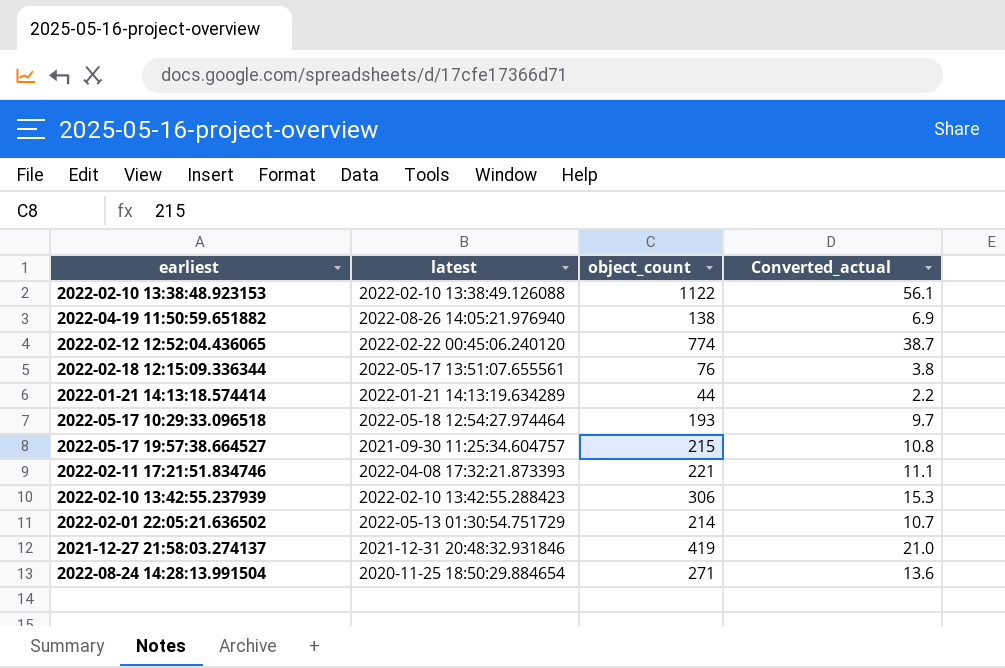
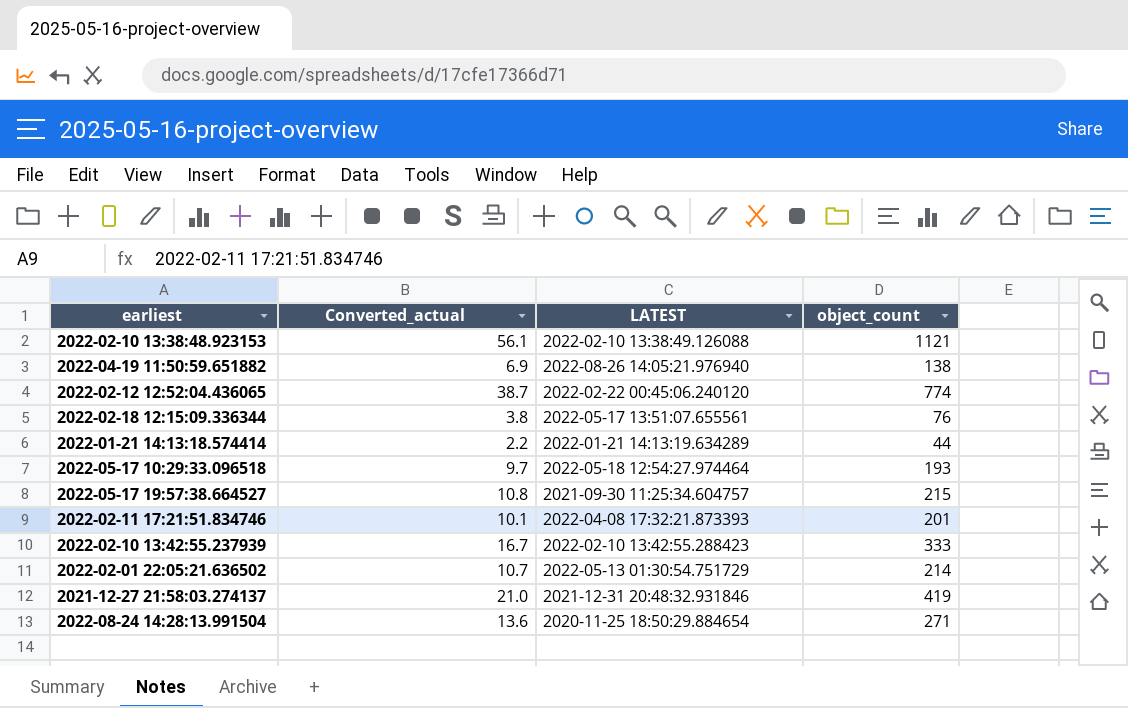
column Converted_actual | position: 4 -> 2
column name: latest -> LATEST
2022-02-10 13:38:48.923153 | object_count: 1122 -> 1121
2022-02-11 17:21:51.834746 | Converted_actual: 11.1 -> 10.1
2022-02-11 17:21:51.834746 | object_count: 221 -> 201
2022-02-10 13:42:55.237939 | Converted_actual: 15.3 -> 16.7
2022-02-10 13:42:55.237939 | object_count: 306 -> 333

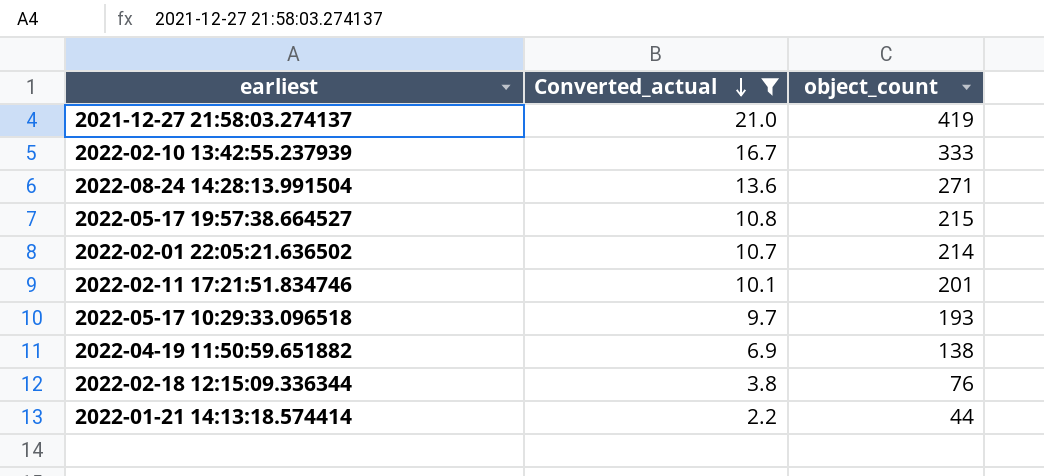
filter: none -> Converted_actual <= 21.0
row order: none -> Converted_actual descending
column LATEST | position: 3 -> none

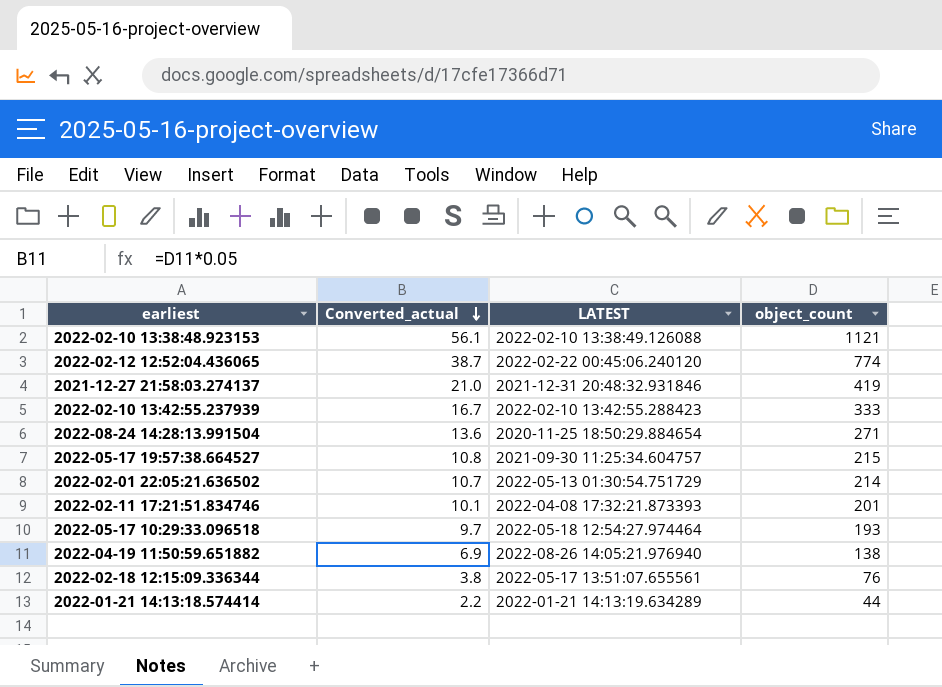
filter: Converted_actual <= 21.0 -> none
column LATEST | position: none -> 3

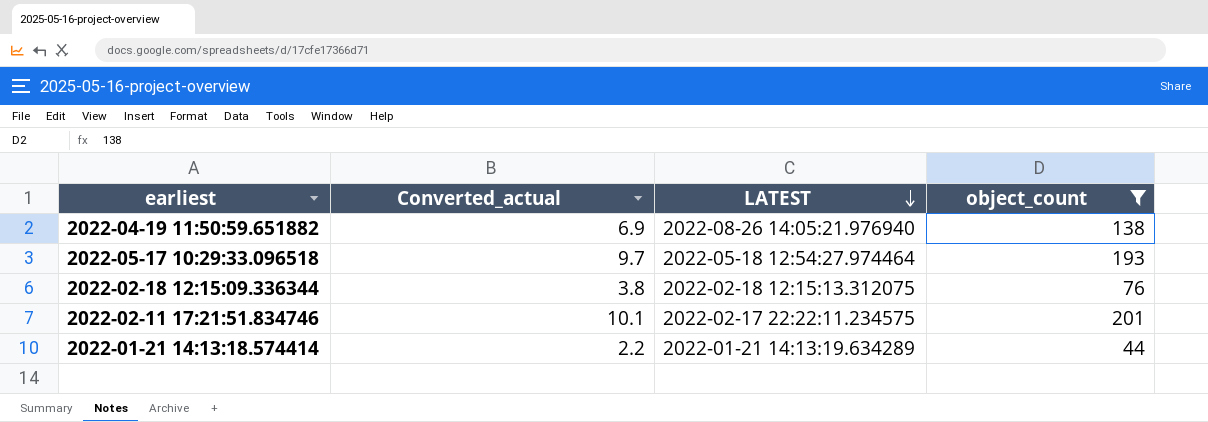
filter: none -> object_count <= 201
row order: Converted_actual descending -> LATEST descending
2022-02-18 12:15:09.336344 | LATEST: 2022-05-17 13:51:07.655561 -> 2022-02-18 12:15:13.312075
2022-02-11 17:21:51.834746 | LATEST: 2022-04-08 17:32:21.873393 -> 2022-02-17 22:22:11.234575

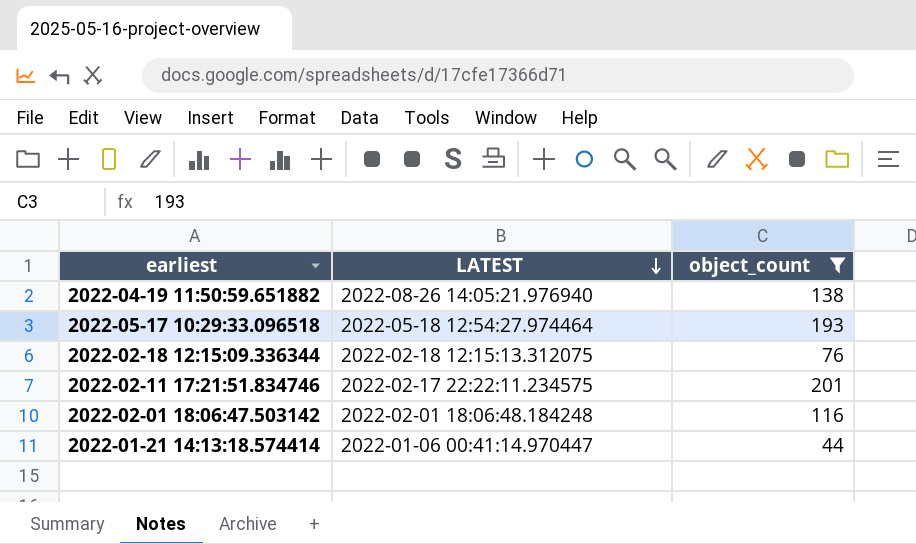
column Converted_actual | formula: [object_count] * 0.05 -> none
row 2022-02-01 18:06:47.503142: none -> 2022-02-01 18:06:48.184248 | 116
2022-01-21 14:13:18.574414 | LATEST: 2022-01-21 14:13:19.634289 -> 2022-01-06 00:41:14.970447

